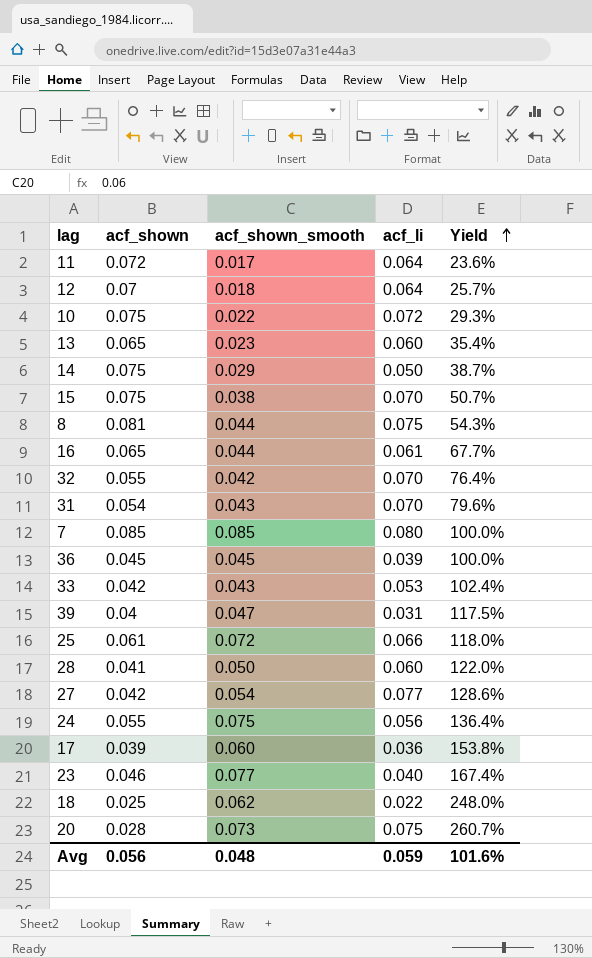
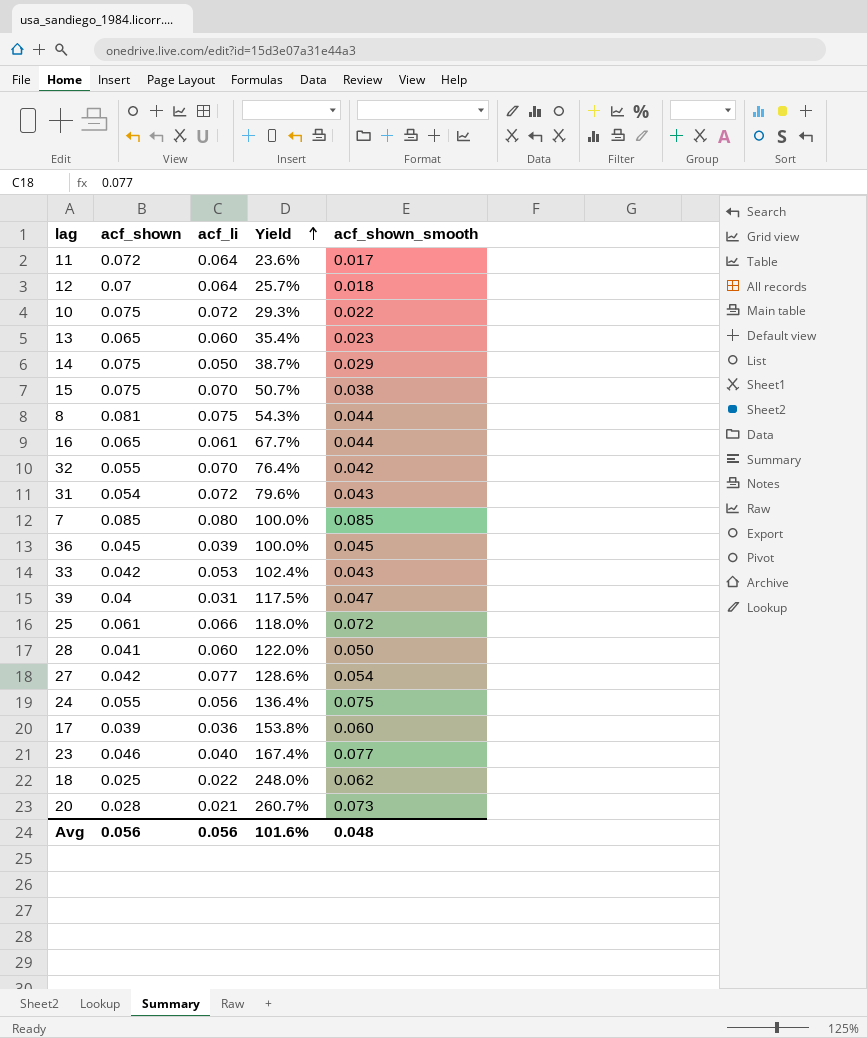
column acf_shown_smooth | position: 3 -> 5
31 | acf_li: 0.070 -> 0.072
20 | acf_li: 0.075 -> 0.021
Avg | acf_li: 0.059 -> 0.056

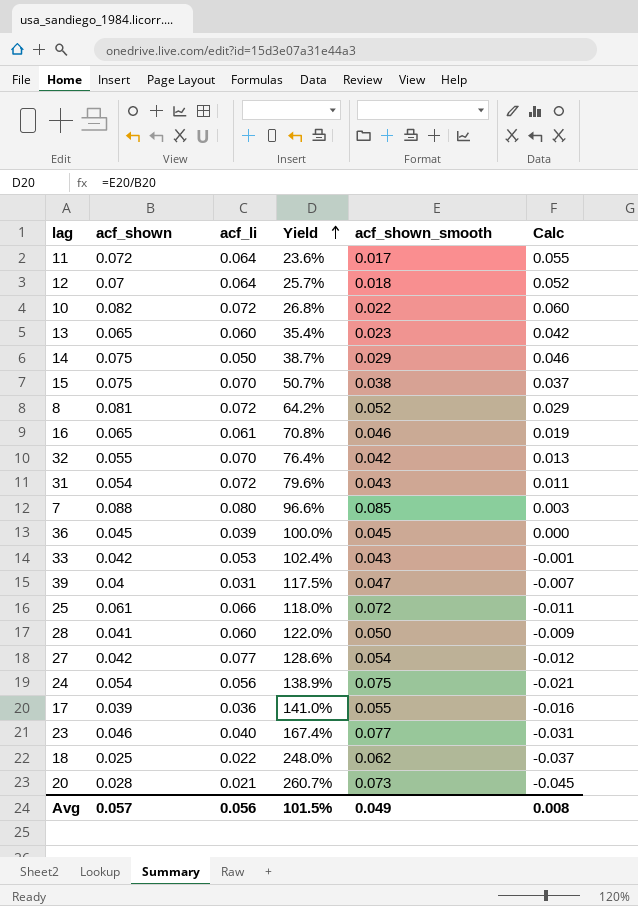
column Calc | formula: none -> [acf_shown] - [acf_shown_smooth]
10 | acf_shown: 0.075 -> 0.082
10 | Yield: 29.3% -> 26.8%
8 | acf_li: 0.075 -> 0.072
8 | Yield: 54.3% -> 64.2%
8 | acf_shown_smooth: 0.044 -> 0.052
16 | Yield: 67.7% -> 70.8%
16 | acf_shown_smooth: 0.044 -> 0.046
7 | acf_shown: 0.085 -> 0.088
7 | Yield: 100.0% -> 96.6%
24 | acf_shown: 0.055 -> 0.054
24 | Yield: 136.4% -> 138.9%
17 | Yield: 153.8% -> 141.0%
17 | acf_shown_smooth: 0.060 -> 0.055
Avg | acf_shown: 0.056 -> 0.057
Avg | Yield: 101.6% -> 101.5%
Avg | acf_shown_smooth: 0.048 -> 0.049

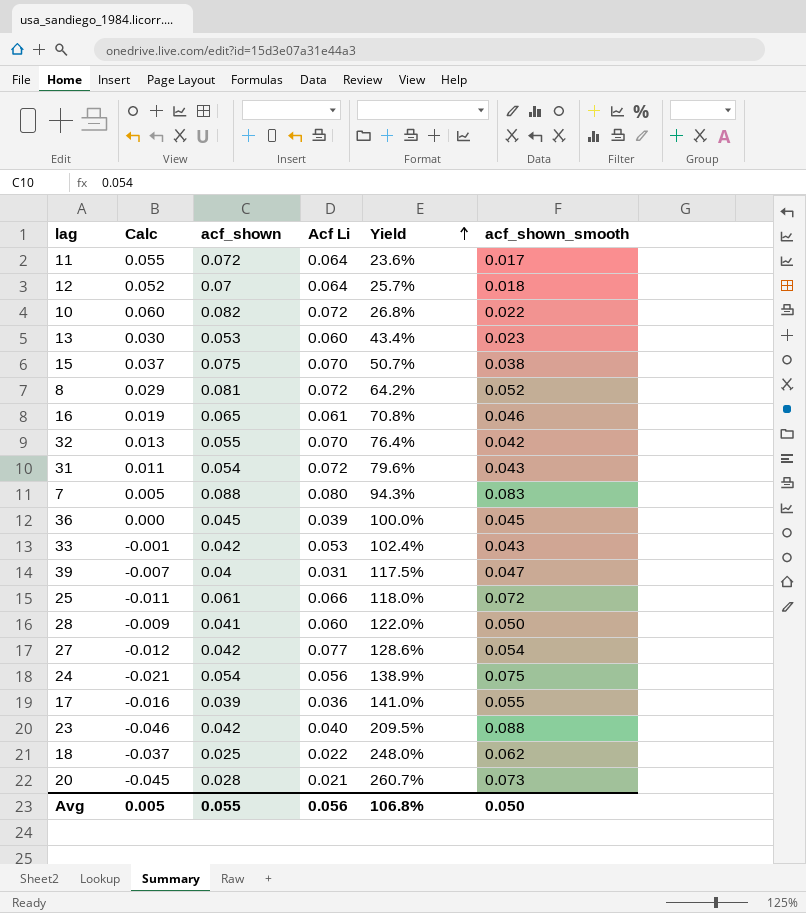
column Calc | position: 6 -> 2
column name: acf_li -> Acf Li
row 14: 0.075 | 0.050 | 38.7% | 0.029 | 0.046 -> none
13 | Calc: 0.042 -> 0.030
13 | acf_shown: 0.065 -> 0.053
13 | Yield: 35.4% -> 43.4%
7 | Calc: 0.003 -> 0.005
7 | Yield: 96.6% -> 94.3%
7 | acf_shown_smooth: 0.085 -> 0.083
23 | Calc: -0.031 -> -0.046
23 | acf_shown: 0.046 -> 0.042
23 | Yield: 167.4% -> 209.5%
23 | acf_shown_smooth: 0.077 -> 0.088
Avg | Calc: 0.008 -> 0.005
Avg | acf_shown: 0.057 -> 0.055
Avg | Yield: 101.5% -> 106.8%
Avg | acf_shown_smooth: 0.049 -> 0.050

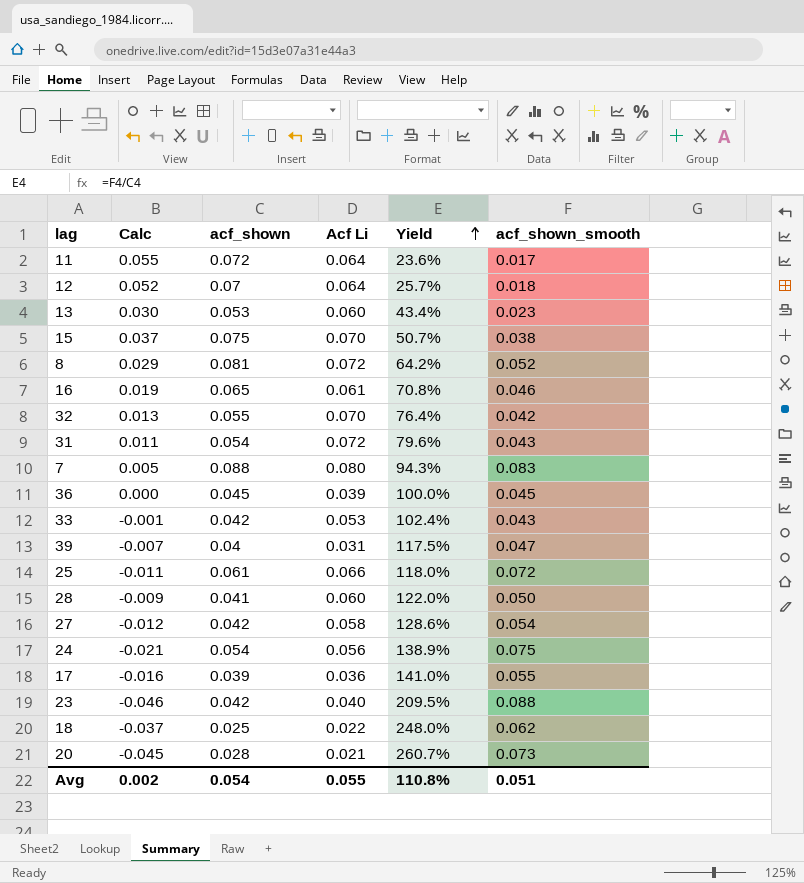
row 10: 0.060 | 0.082 | 0.072 | 26.8% | 0.022 -> none
27 | Acf Li: 0.077 -> 0.058
Avg | Calc: 0.005 -> 0.002
Avg | acf_shown: 0.055 -> 0.054
Avg | Acf Li: 0.056 -> 0.055
Avg | Yield: 106.8% -> 110.8%
Avg | acf_shown_smooth: 0.050 -> 0.051

